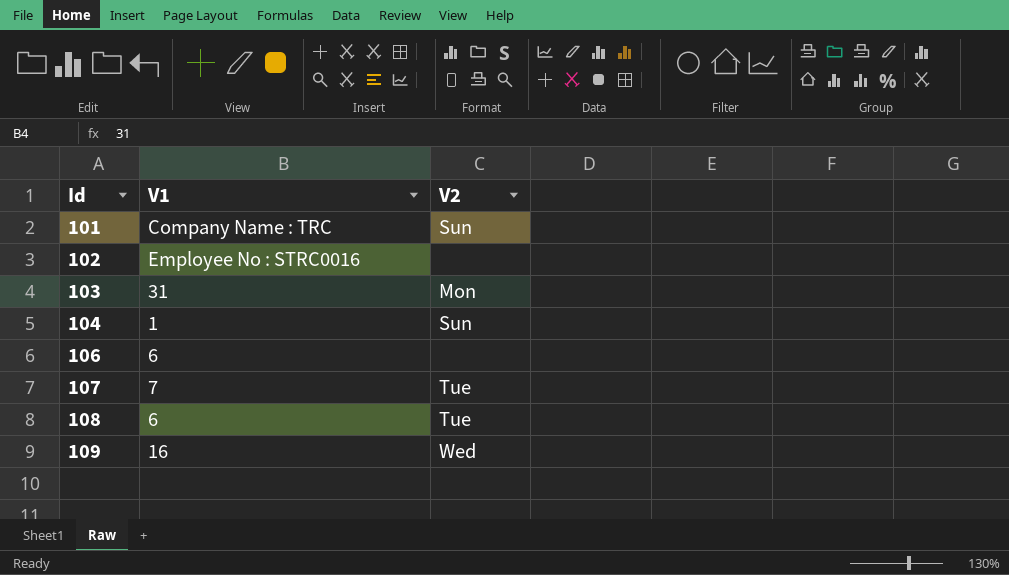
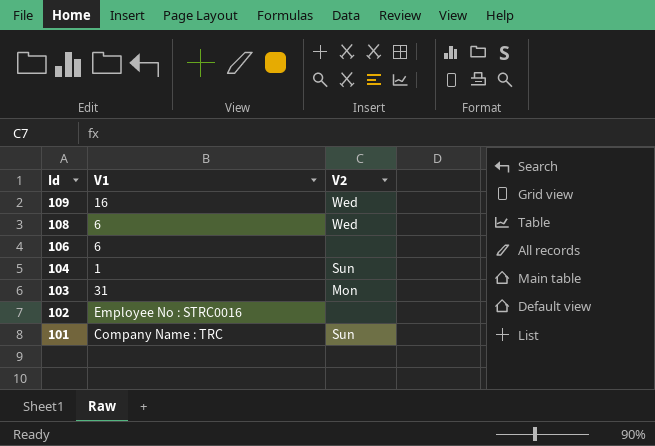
row order: Id ascending -> Id descending
row 107: 7 | Tue -> none
108 | V2: Tue -> Wed

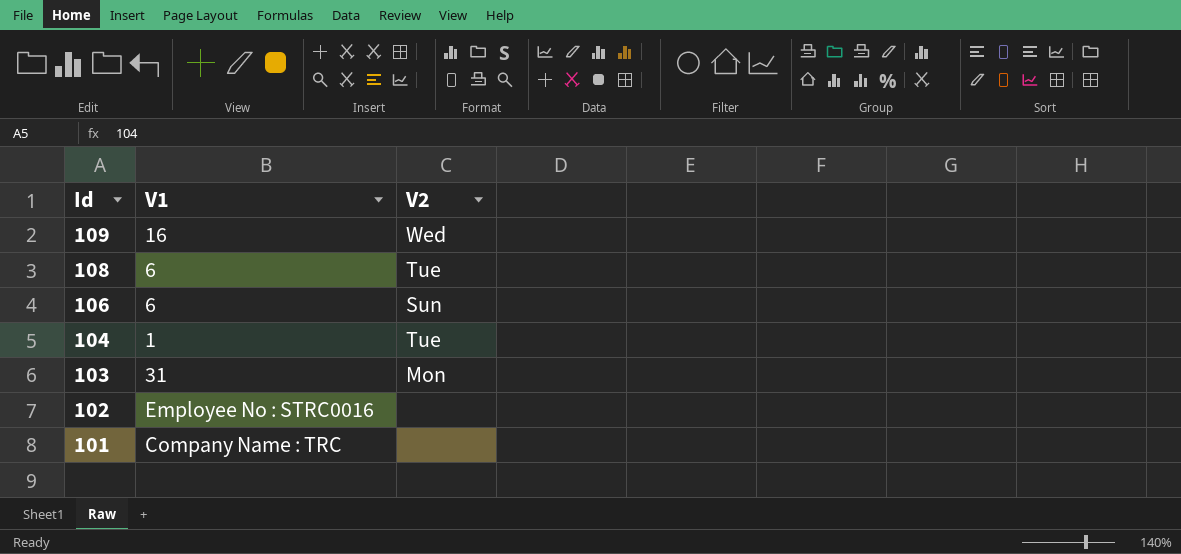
108 | V2: Wed -> Tue
106 | V2: none -> Sun
104 | V2: Sun -> Tue
101 | V2: Sun -> none

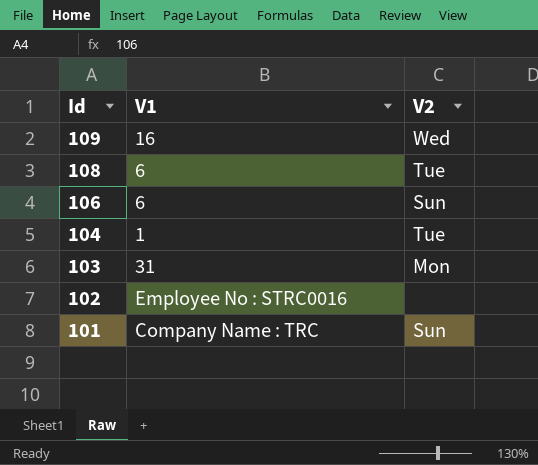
101 | V2: none -> Sun

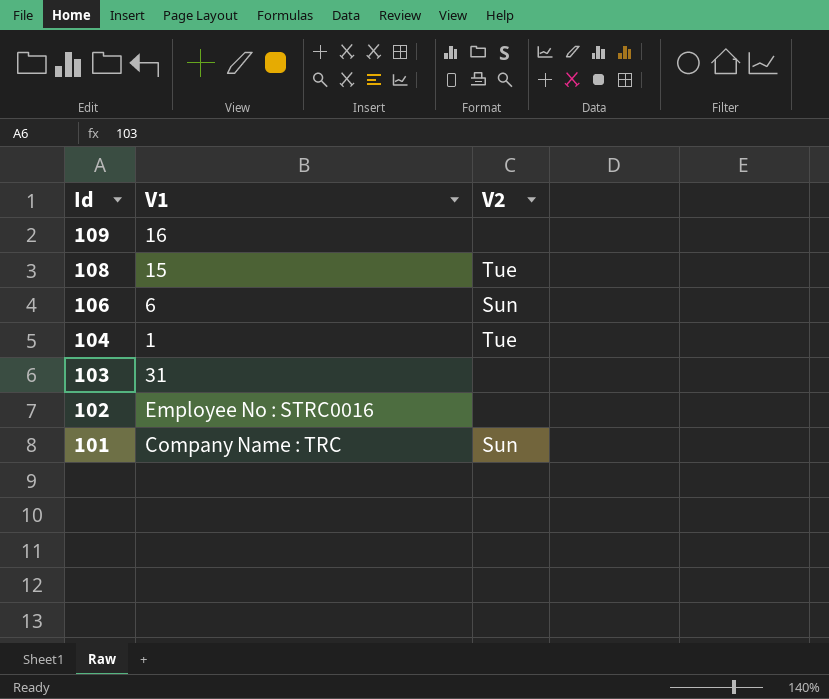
109 | V2: Wed -> none
108 | V1: 6 -> 15
103 | V2: Mon -> none

